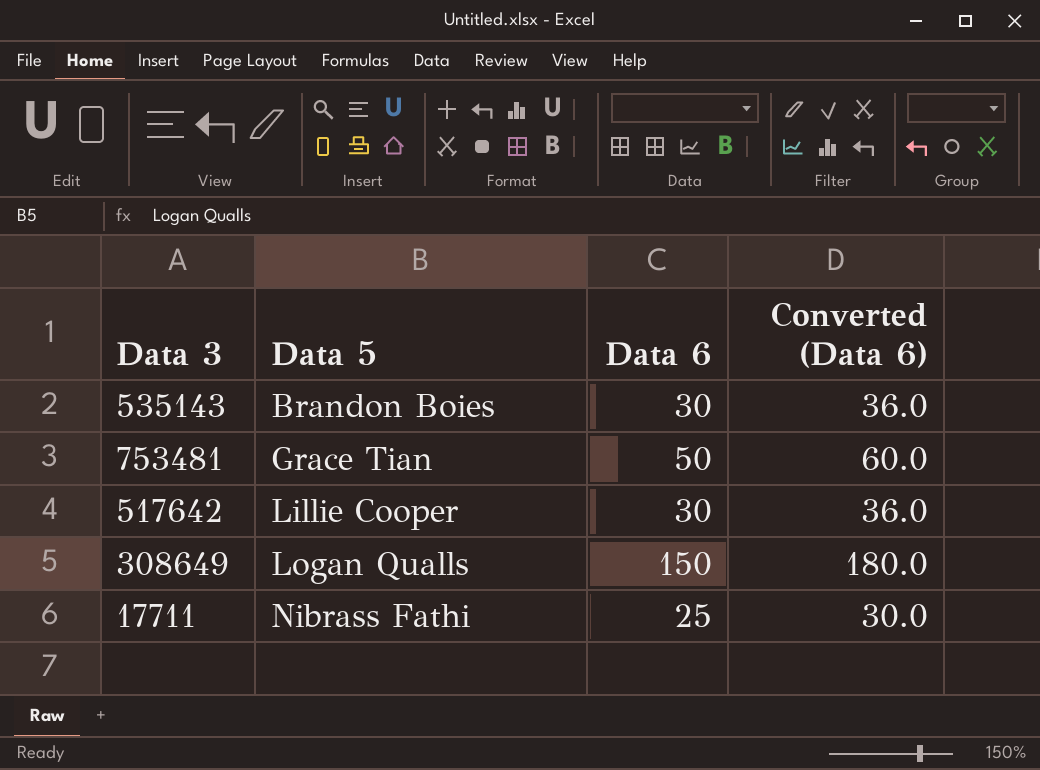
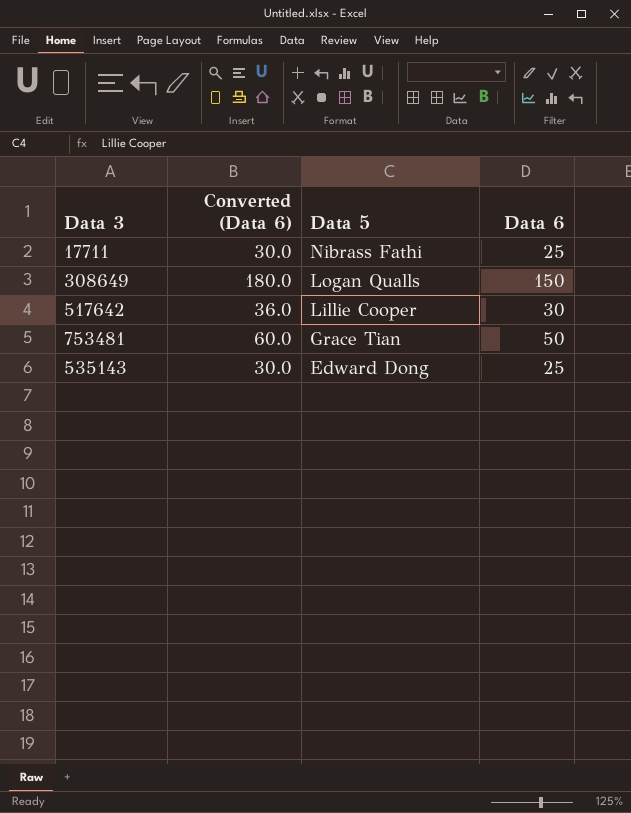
row order: Data 5 ascending -> Data 5 descending
column Converted (Data 6) | position: 4 -> 2
535143 | Converted (Data 6): 36.0 -> 30.0
535143 | Data 5: Brandon Boies -> Edward Dong
535143 | Data 6: 30 -> 25

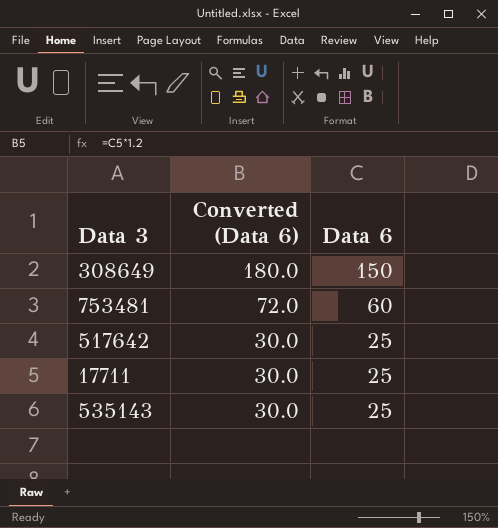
row order: Data 5 descending -> Converted (Data 6) descending
column Data 5 | position: 3 -> none
753481 | Converted (Data 6): 60.0 -> 72.0
753481 | Data 6: 50 -> 60
517642 | Converted (Data 6): 36.0 -> 30.0
517642 | Data 6: 30 -> 25

